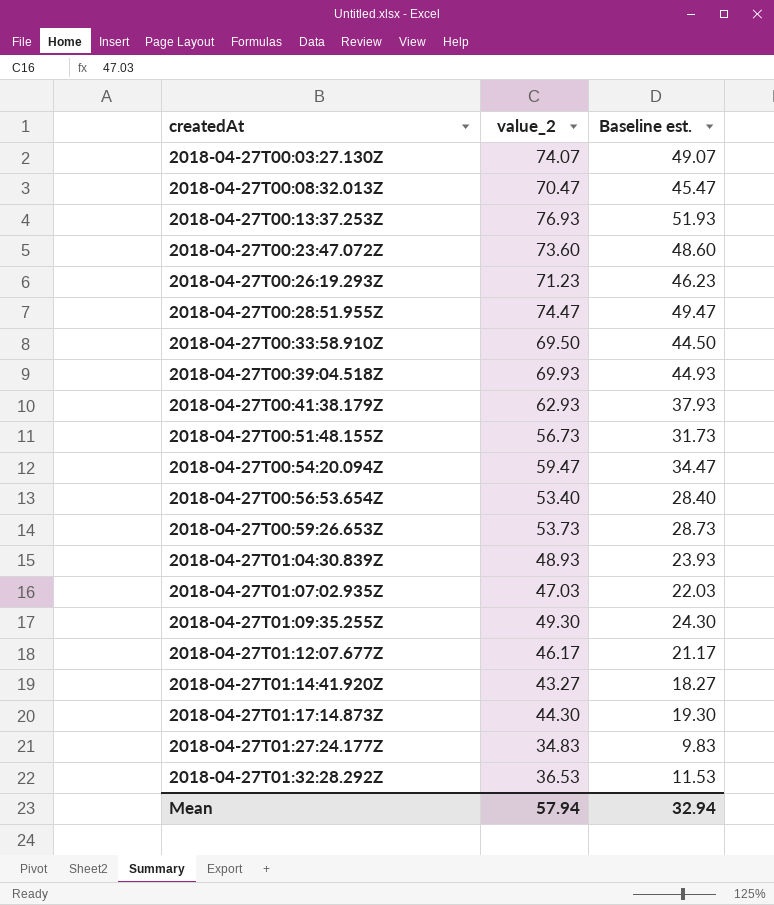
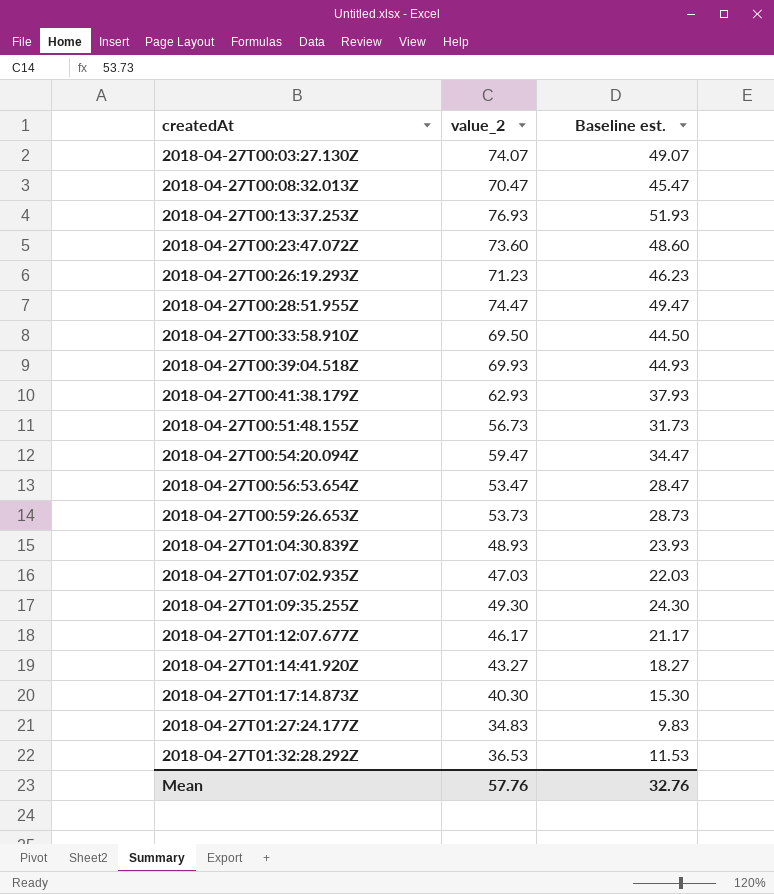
2018-04-27T00:56:53.654Z | value_2: 53.40 -> 53.47
2018-04-27T00:56:53.654Z | Baseline est.: 28.40 -> 28.47
2018-04-27T01:17:14.873Z | value_2: 44.30 -> 40.30
2018-04-27T01:17:14.873Z | Baseline est.: 19.30 -> 15.30
Mean | value_2: 57.94 -> 57.76
Mean | Baseline est.: 32.94 -> 32.76

